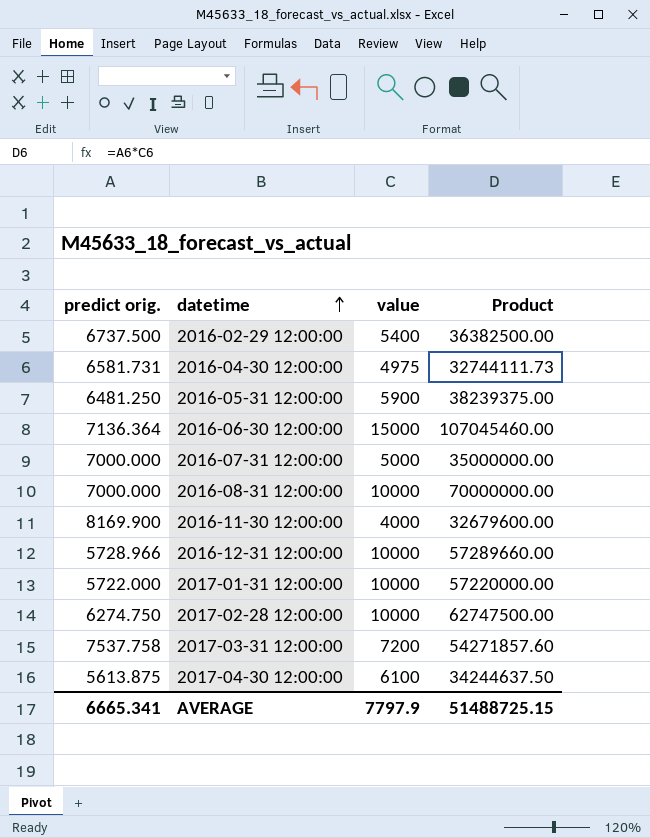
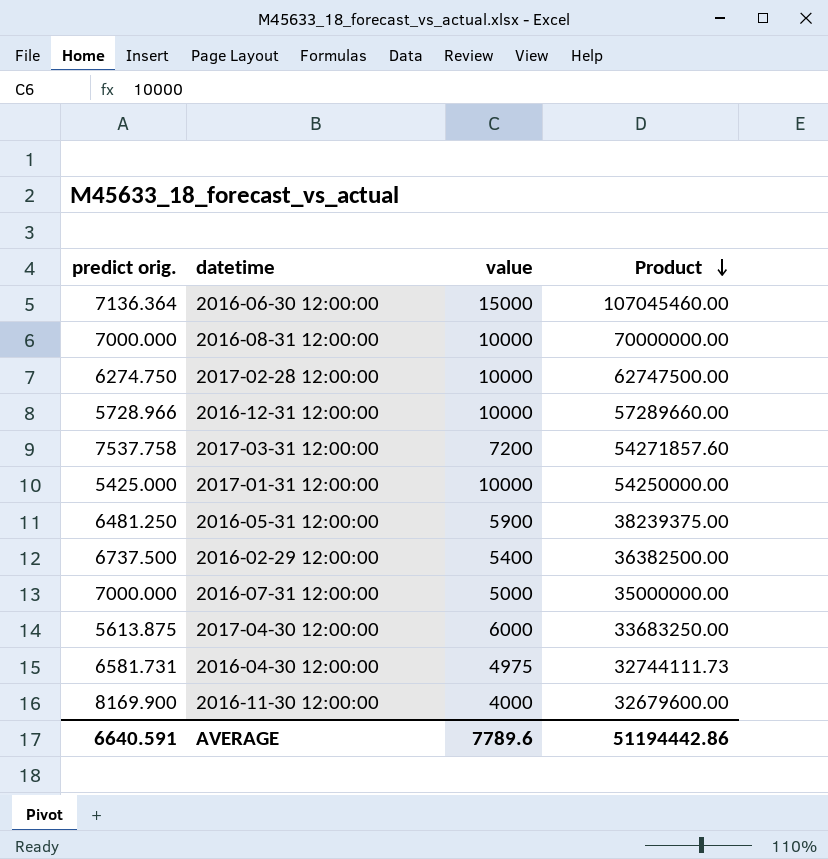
row order: datetime ascending -> Product descending
2017-01-31 12:00:00 | predict orig.: 5722.000 -> 5425.000
2017-01-31 12:00:00 | Product: 57220000.00 -> 54250000.00
2017-04-30 12:00:00 | value: 6100 -> 6000
2017-04-30 12:00:00 | Product: 34244637.50 -> 33683250.00
AVERAGE | predict orig.: 6665.341 -> 6640.591
AVERAGE | value: 7797.9 -> 7789.6
AVERAGE | Product: 51488725.15 -> 51194442.86

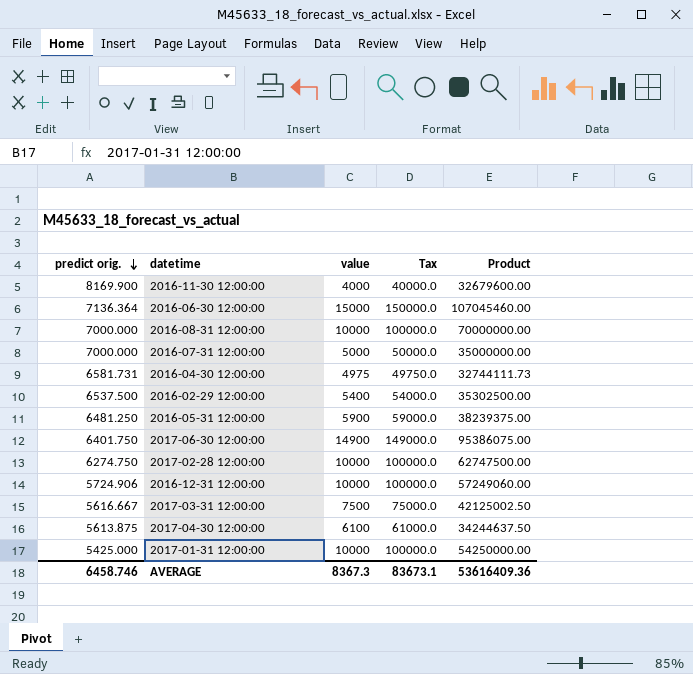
row order: Product descending -> predict orig. descending
column Tax | formula: none -> [value] * 10
2016-02-29 12:00:00 | predict orig.: 6737.500 -> 6537.500
2016-02-29 12:00:00 | Product: 36382500.00 -> 35302500.00
row 2017-06-30 12:00:00: none -> 6401.750 | 14900 | 149000.0 | 95386075.00
2016-12-31 12:00:00 | predict orig.: 5728.966 -> 5724.906
2016-12-31 12:00:00 | Product: 57289660.00 -> 57249060.00
2017-03-31 12:00:00 | predict orig.: 7537.758 -> 5616.667
2017-03-31 12:00:00 | value: 7200 -> 7500
2017-03-31 12:00:00 | Product: 54271857.60 -> 42125002.50
2017-04-30 12:00:00 | value: 6000 -> 6100
2017-04-30 12:00:00 | Product: 33683250.00 -> 34244637.50
AVERAGE | predict orig.: 6640.591 -> 6458.746
AVERAGE | value: 7789.6 -> 8367.3
AVERAGE | Product: 51194442.86 -> 53616409.36

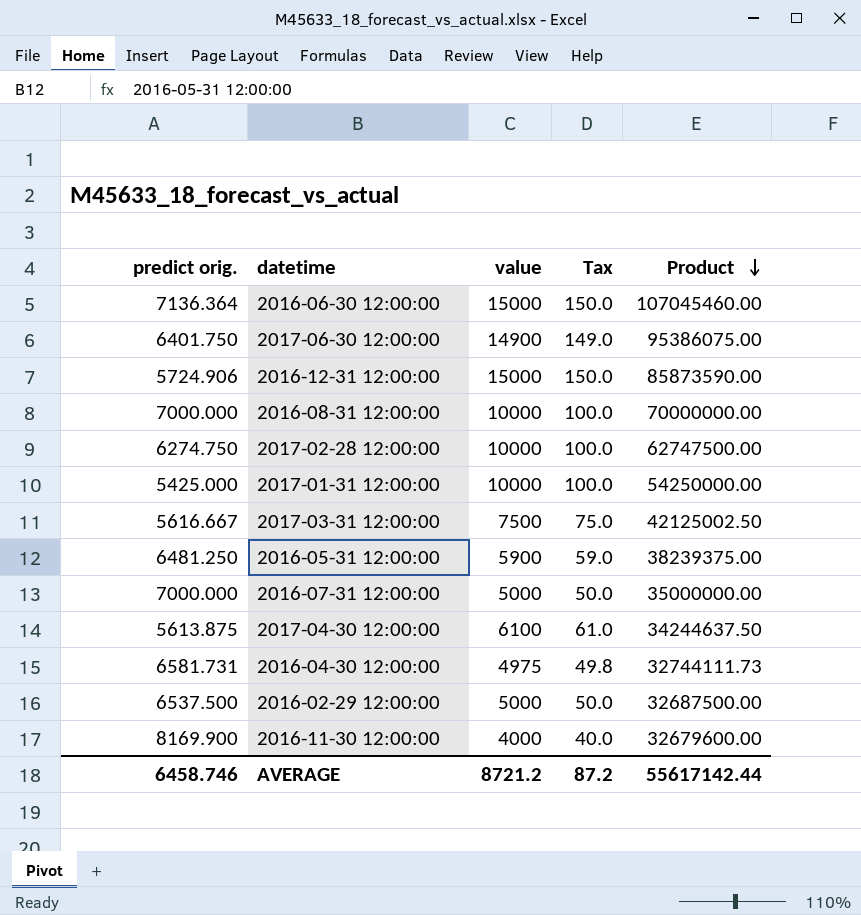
row order: predict orig. descending -> Product descending
column Tax | formula: [value] * 10 -> [value] * 0.01
2016-12-31 12:00:00 | value: 10000 -> 15000
2016-12-31 12:00:00 | Product: 57249060.00 -> 85873590.00
2016-02-29 12:00:00 | value: 5400 -> 5000
2016-02-29 12:00:00 | Product: 35302500.00 -> 32687500.00
AVERAGE | value: 8367.3 -> 8721.2
AVERAGE | Tax: 83673.1 -> 87.2
AVERAGE | Product: 53616409.36 -> 55617142.44

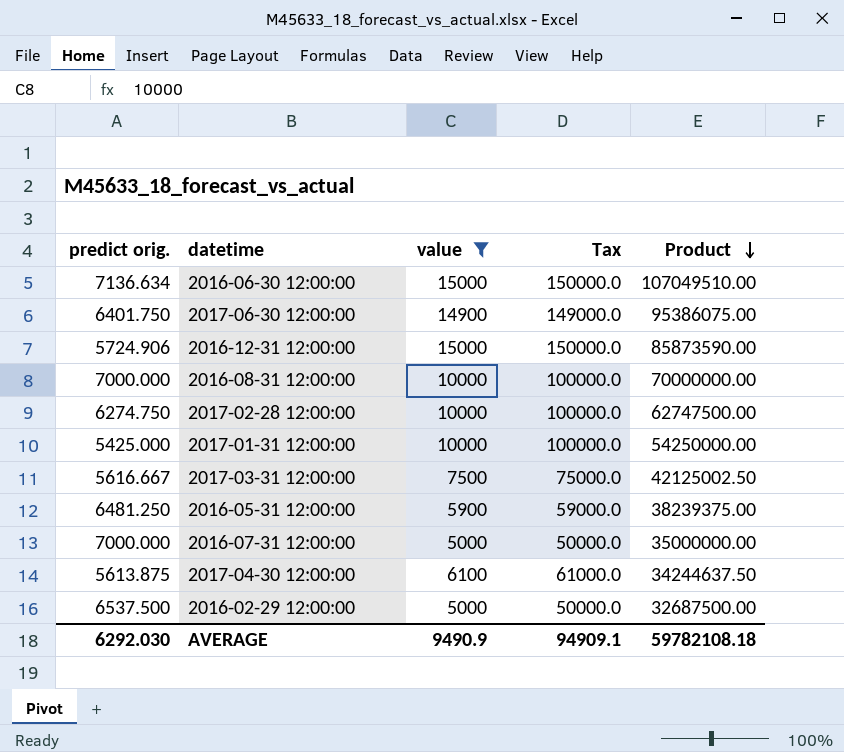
filter: none -> value >= 5000
column Tax | formula: [value] * 0.01 -> [value] * 10
2016-06-30 12:00:00 | predict orig.: 7136.364 -> 7136.634
2016-06-30 12:00:00 | Product: 107045460.00 -> 107049510.00
AVERAGE | predict orig.: 6458.746 -> 6292.030
AVERAGE | value: 8721.2 -> 9490.9
AVERAGE | Tax: 87.2 -> 94909.1
AVERAGE | Product: 55617142.44 -> 59782108.18

